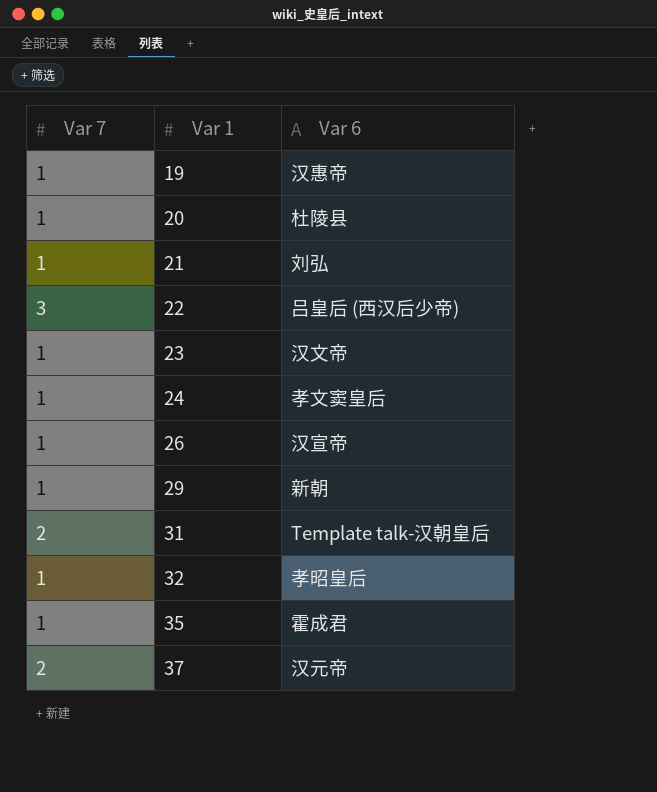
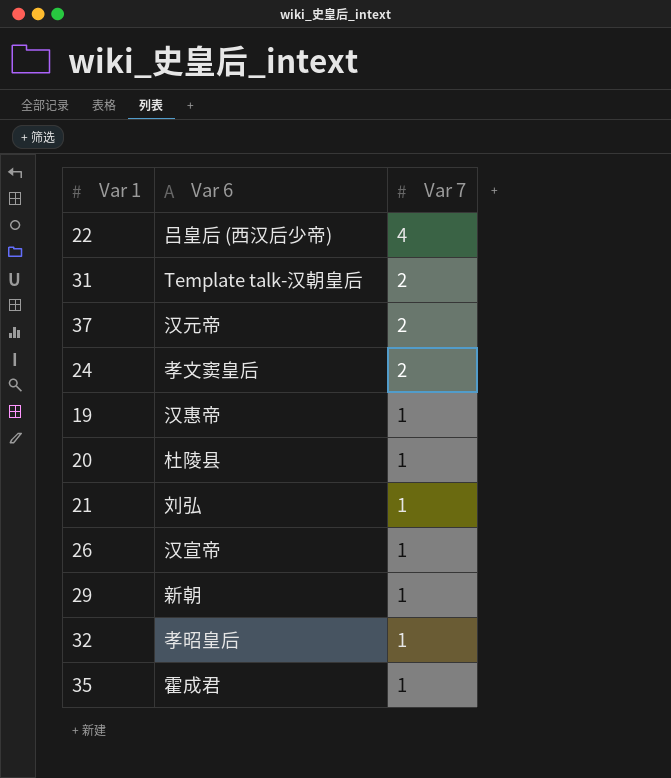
row order: Var 1 ascending -> Var 7 descending
column Var 7 | position: 1 -> 3
row 23: 1 | 汉文帝 -> none
22 | Var 7: 3 -> 4
24 | Var 7: 1 -> 2

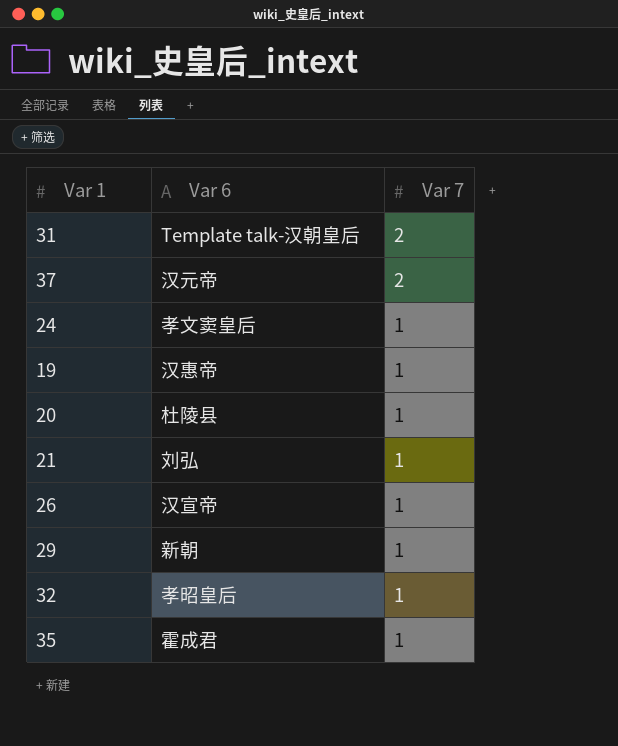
row 22: 吕皇后 (西汉后少帝) | 4 -> none
24 | Var 7: 2 -> 1

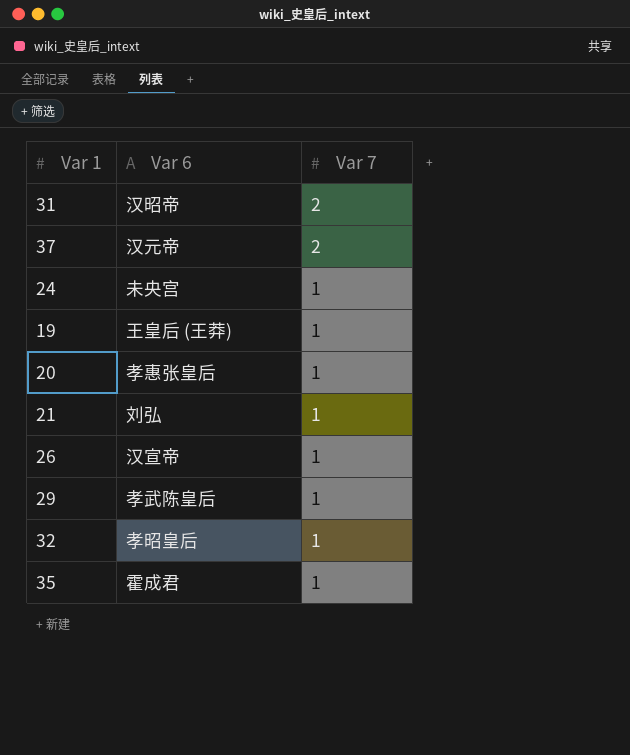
31 | Var 6: Template talk-汉朝皇后 -> 汉昭帝
24 | Var 6: 孝文窦皇后 -> 未央宫
19 | Var 6: 汉惠帝 -> 王皇后 (王莽)
20 | Var 6: 杜陵县 -> 孝惠张皇后
29 | Var 6: 新朝 -> 孝武陈皇后

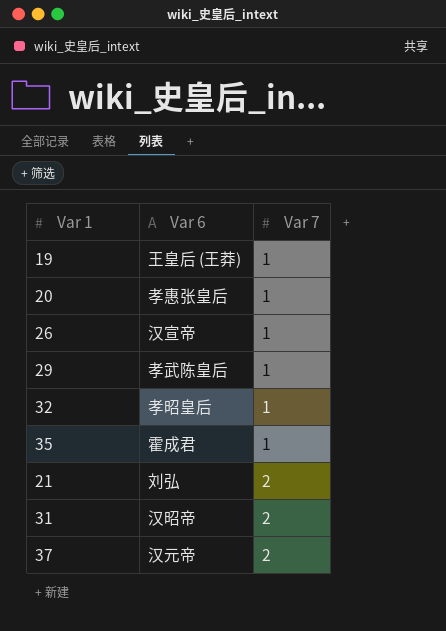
row order: Var 7 descending -> Var 7 ascending
row 24: 未央宫 | 1 -> none
21 | Var 7: 1 -> 2

